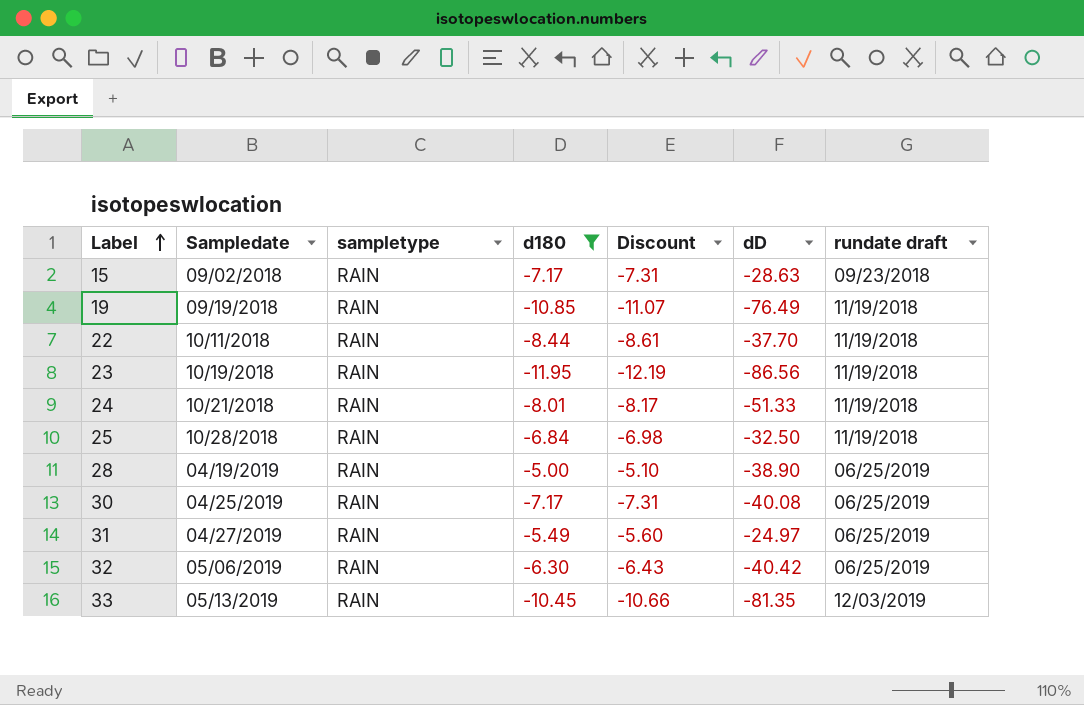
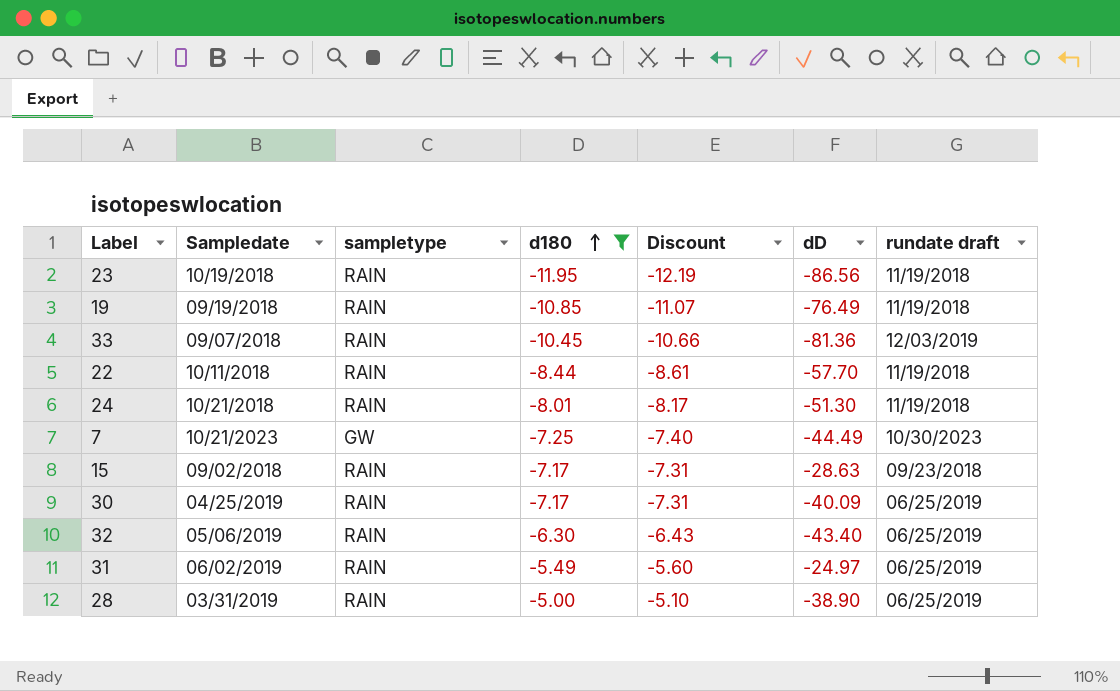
row order: Label ascending -> d180 ascending
row 25: 10/28/2018 | RAIN | -6.84 | -6.98 | -32.50 | 11/19/2018 -> none
33 | Sampledate: 05/13/2019 -> 09/07/2018
33 | dD: -81.35 -> -81.36
22 | dD: -37.70 -> -57.70
24 | dD: -51.33 -> -51.30
row 7: none -> 10/21/2023 | GW | -7.25 | -7.40 | -44.49 | 10/30/2023
30 | dD: -40.08 -> -40.09
32 | dD: -40.42 -> -43.40
31 | Sampledate: 04/27/2019 -> 06/02/2019
28 | Sampledate: 04/19/2019 -> 03/31/2019

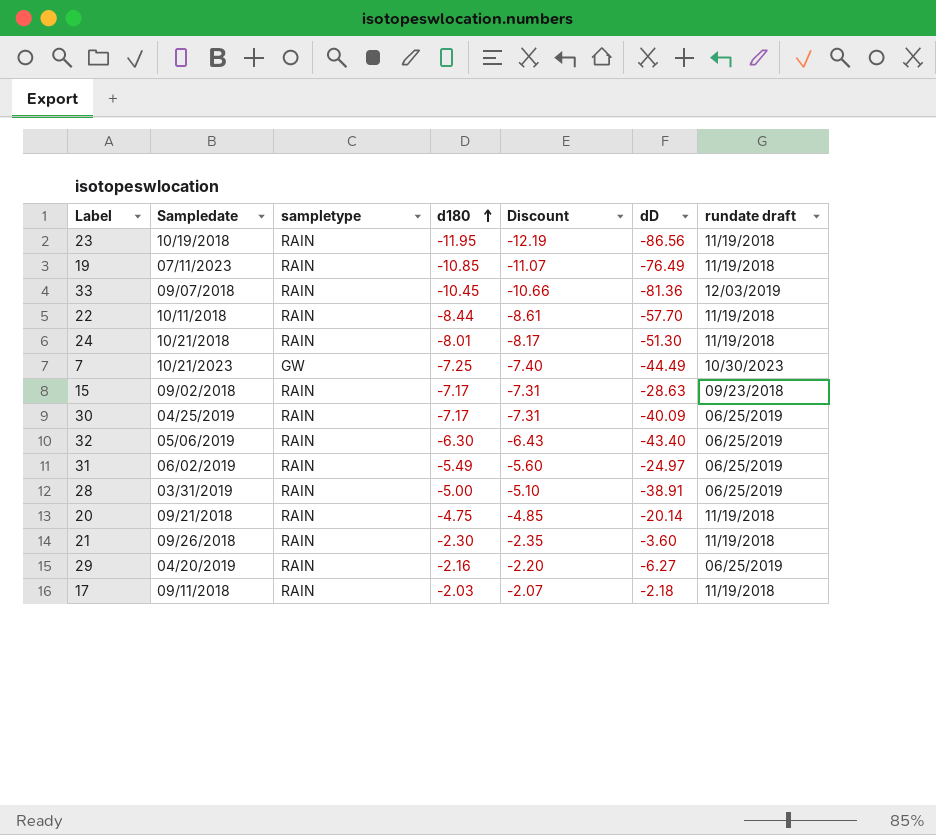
filter: d180 <= -5.00 -> none
19 | Sampledate: 09/19/2018 -> 07/11/2023
28 | dD: -38.90 -> -38.91

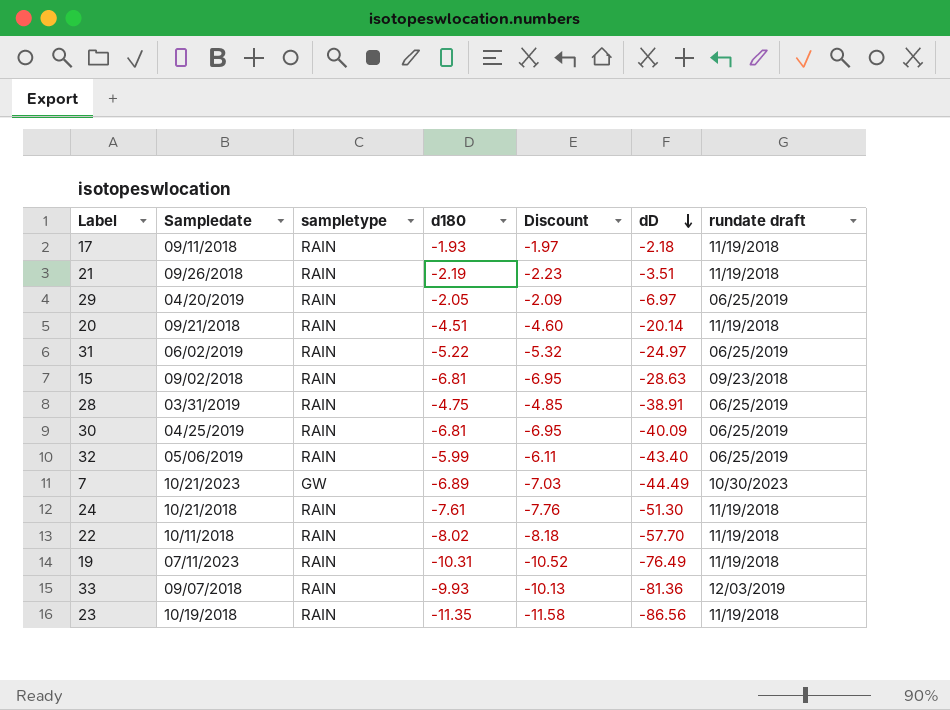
row order: d180 ascending -> dD descending
17 | d180: -2.03 -> -1.93
17 | Discount: -2.07 -> -1.97
21 | d180: -2.30 -> -2.19
21 | Discount: -2.35 -> -2.23
21 | dD: -3.60 -> -3.51
29 | d180: -2.16 -> -2.05
29 | Discount: -2.20 -> -2.09
29 | dD: -6.27 -> -6.97
20 | d180: -4.75 -> -4.51
20 | Discount: -4.85 -> -4.60
31 | d180: -5.49 -> -5.22
31 | Discount: -5.60 -> -5.32
15 | d180: -7.17 -> -6.81
15 | Discount: -7.31 -> -6.95
28 | d180: -5.00 -> -4.75
28 | Discount: -5.10 -> -4.85
30 | d180: -7.17 -> -6.81
30 | Discount: -7.31 -> -6.95
32 | d180: -6.30 -> -5.99
32 | Discount: -6.43 -> -6.11
7 | d180: -7.25 -> -6.89
7 | Discount: -7.40 -> -7.03
24 | d180: -8.01 -> -7.61
24 | Discount: -8.17 -> -7.76
22 | d180: -8.44 -> -8.02
22 | Discount: -8.61 -> -8.18
19 | d180: -10.85 -> -10.31
19 | Discount: -11.07 -> -10.52
33 | d180: -10.45 -> -9.93
33 | Discount: -10.66 -> -10.13
23 | d180: -11.95 -> -11.35
23 | Discount: -12.19 -> -11.58

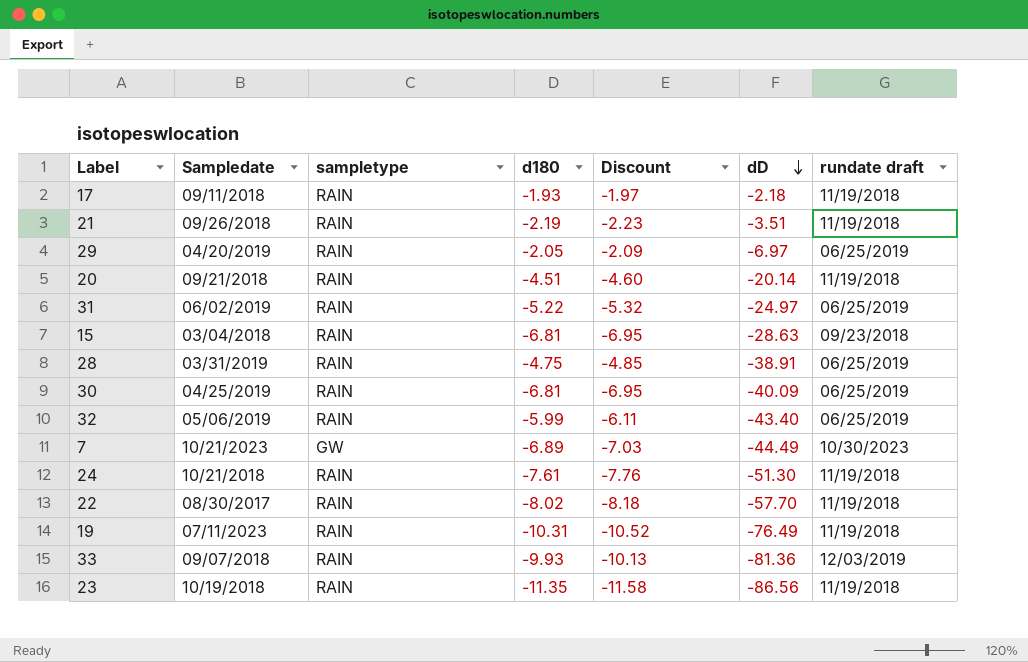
15 | Sampledate: 09/02/2018 -> 03/04/2018
22 | Sampledate: 10/11/2018 -> 08/30/2017

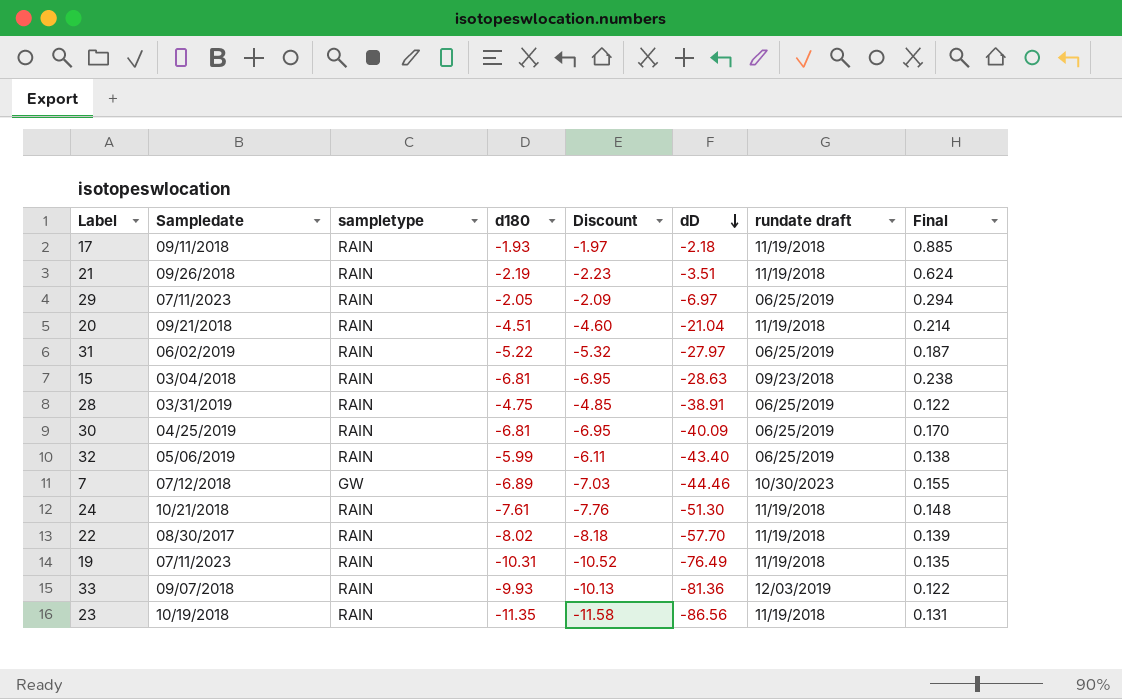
column Final | formula: none -> [d180] / [dD]
29 | Sampledate: 04/20/2019 -> 07/11/2023
20 | dD: -20.14 -> -21.04
31 | dD: -24.97 -> -27.97
7 | Sampledate: 10/21/2023 -> 07/12/2018
7 | dD: -44.49 -> -44.46

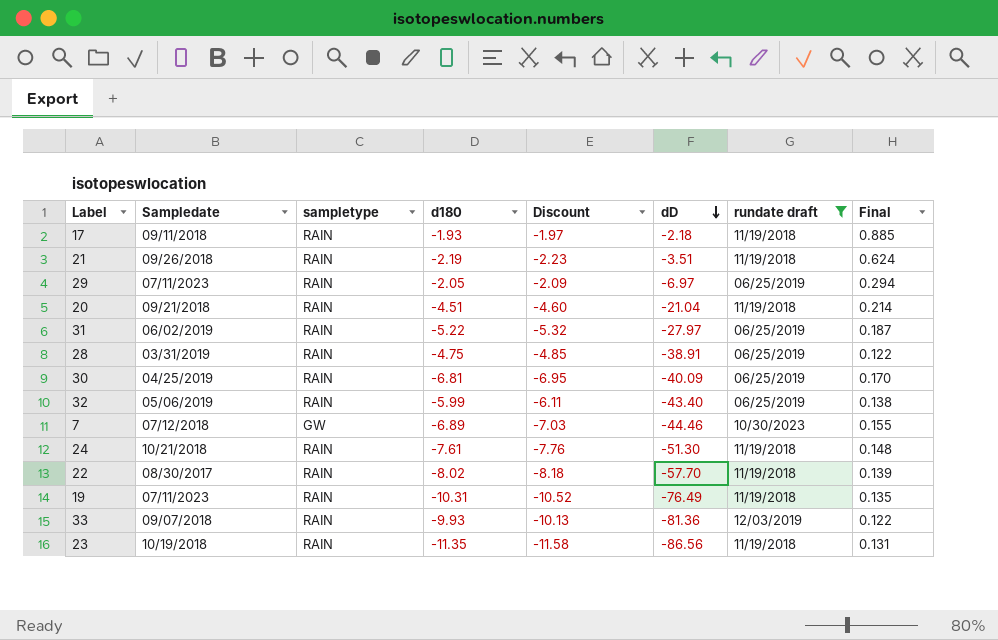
filter: none -> rundate draft != 09/23/2018

